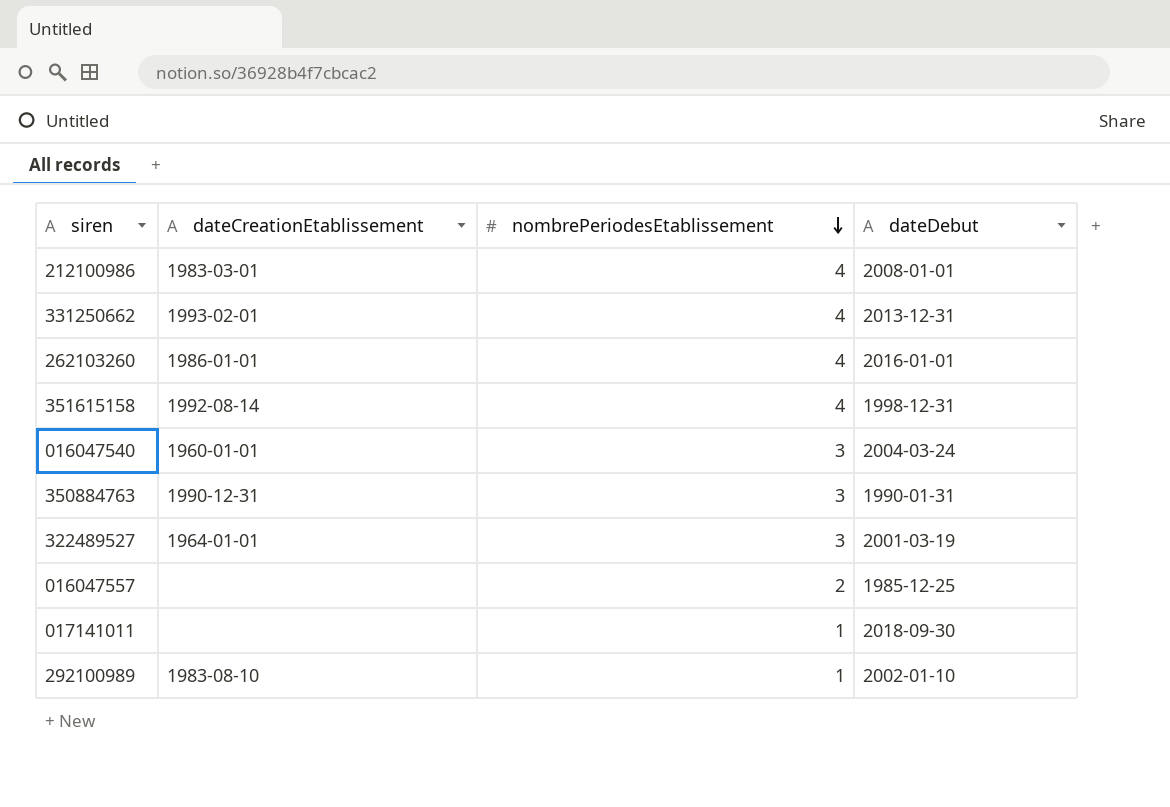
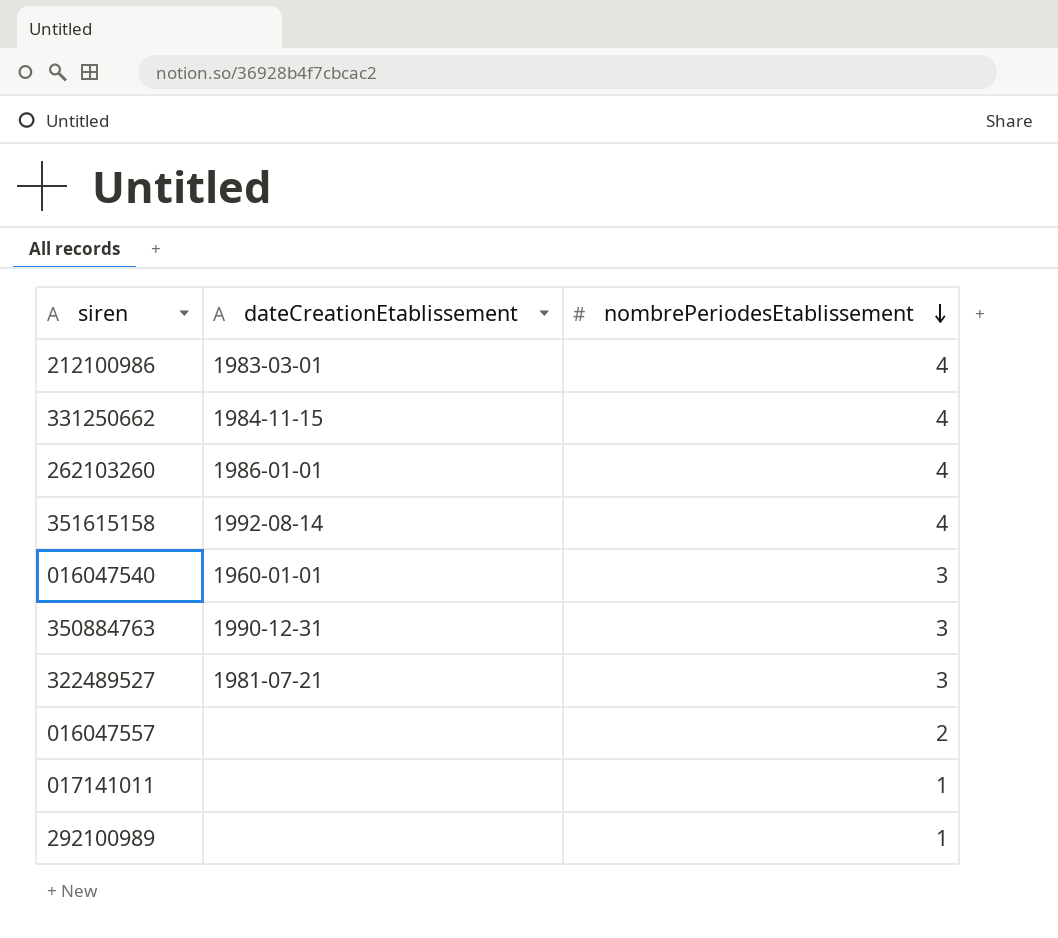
column dateDebut | position: 4 -> none
331250662 | dateCreationEtablissement: 1993-02-01 -> 1984-11-15
322489527 | dateCreationEtablissement: 1964-01-01 -> 1981-07-21
292100989 | dateCreationEtablissement: 1983-08-10 -> none

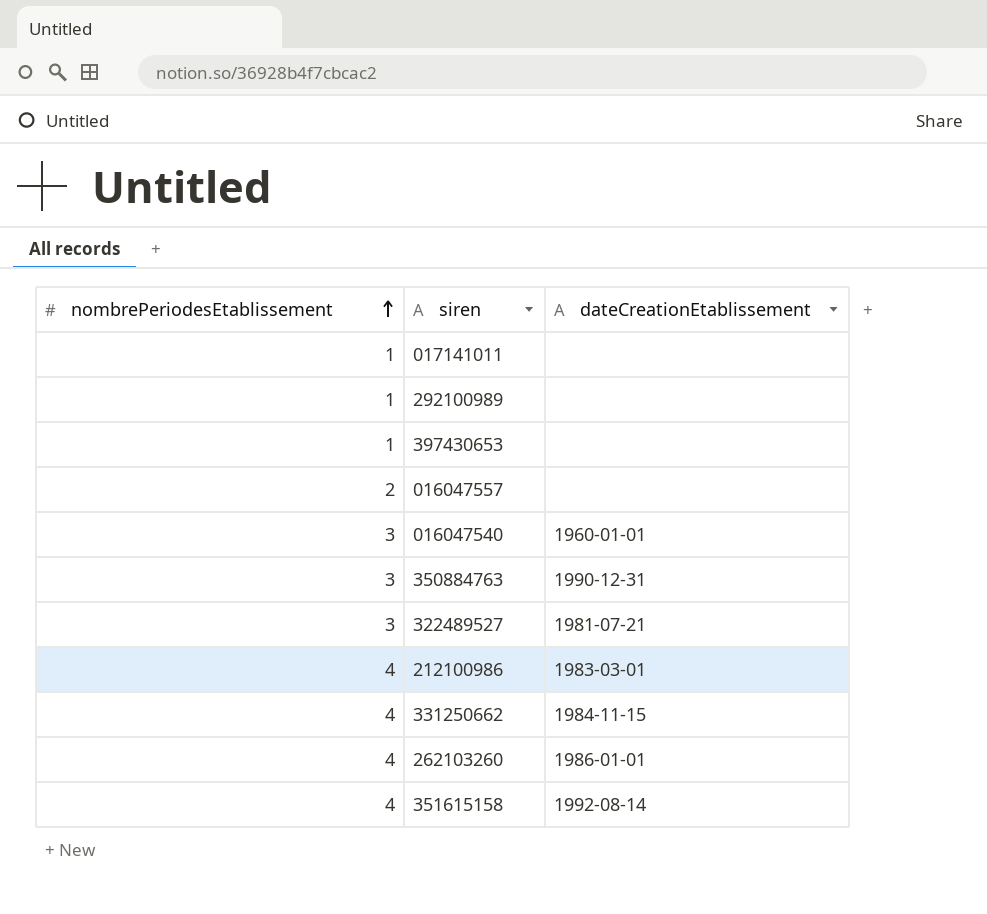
row order: nombrePeriodesEtablissement descending -> nombrePeriodesEtablissement ascending
column nombrePeriodesEtablissement | position: 3 -> 1
row 397430653: none -> 1 | none

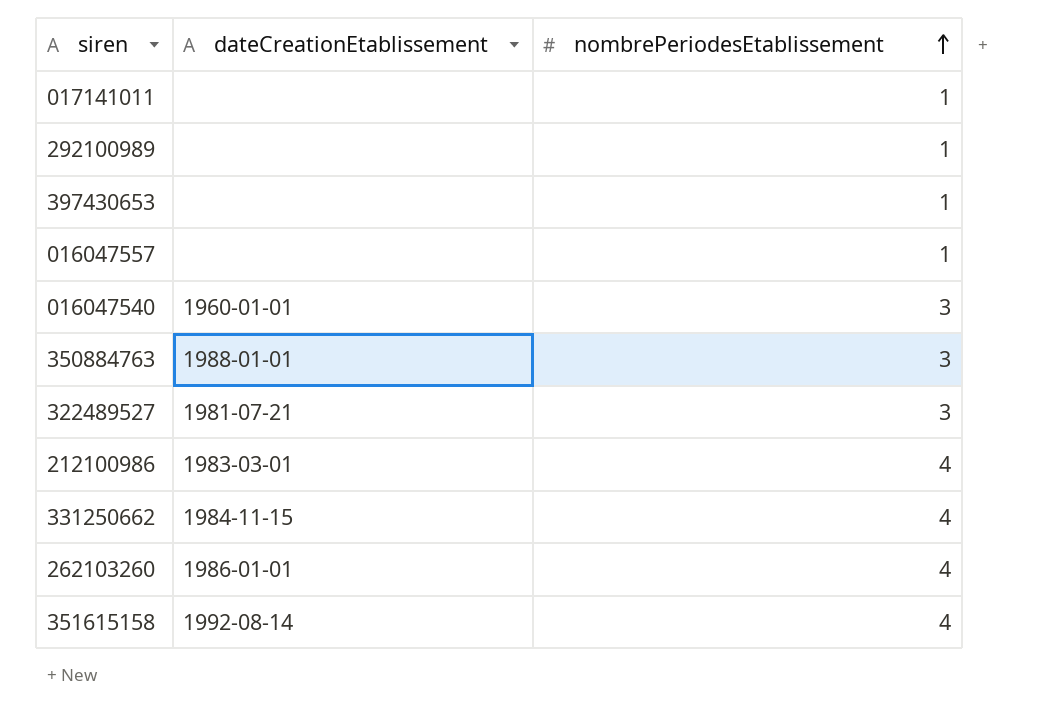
column nombrePeriodesEtablissement | position: 1 -> 3
016047557 | nombrePeriodesEtablissement: 2 -> 1
350884763 | dateCreationEtablissement: 1990-12-31 -> 1988-01-01

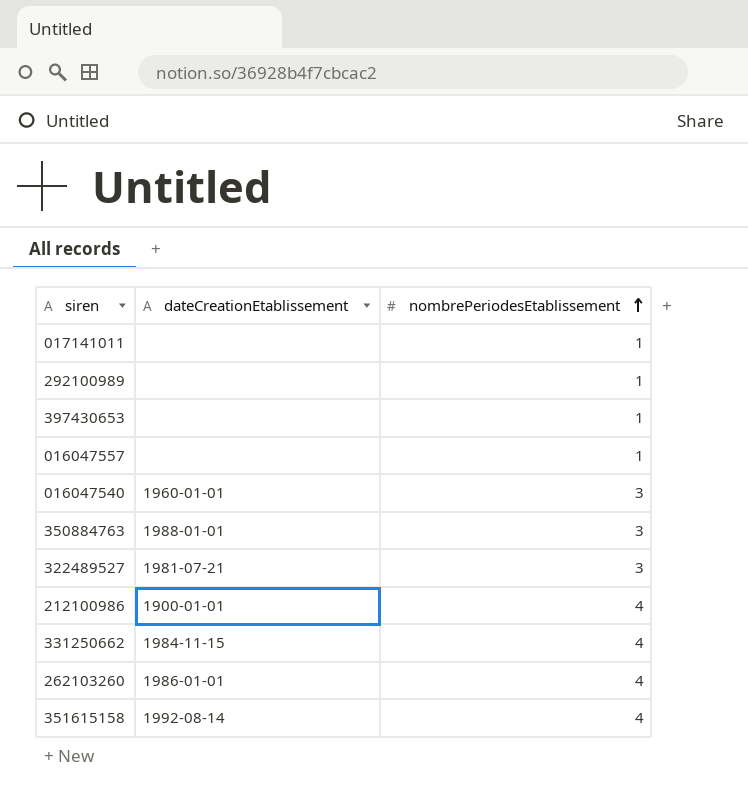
212100986 | dateCreationEtablissement: 1983-03-01 -> 1900-01-01

